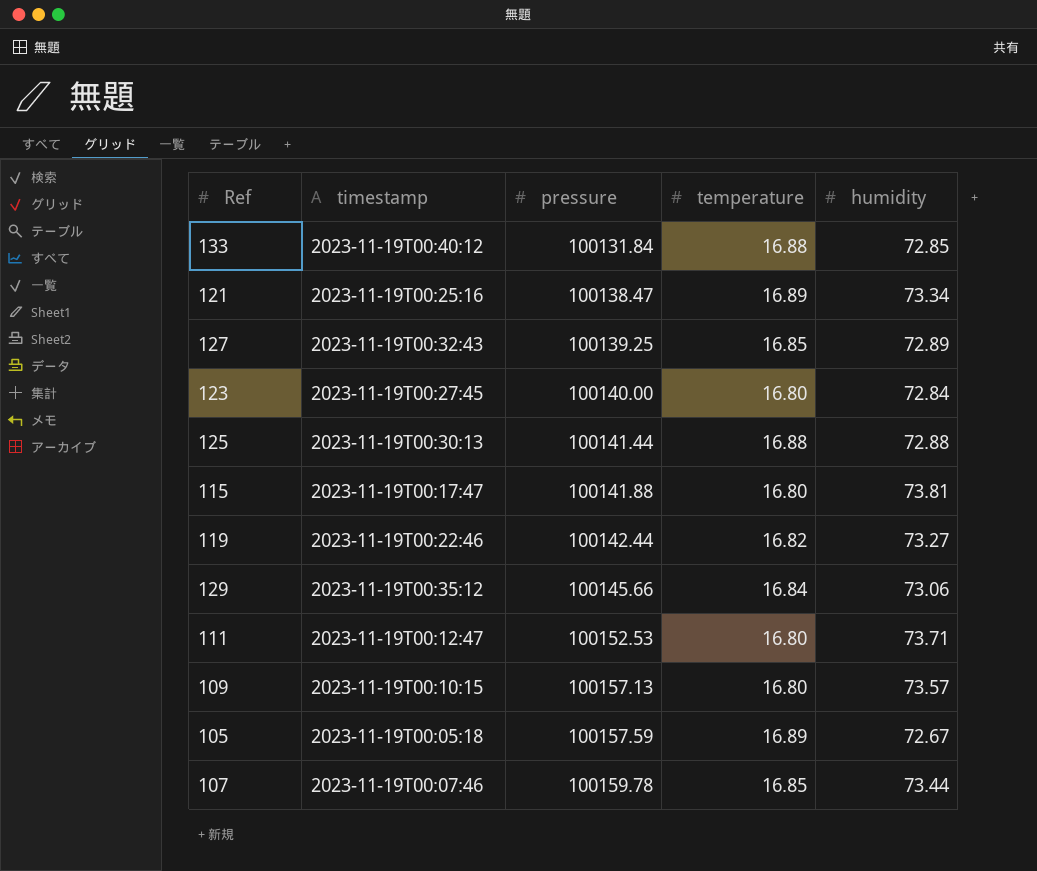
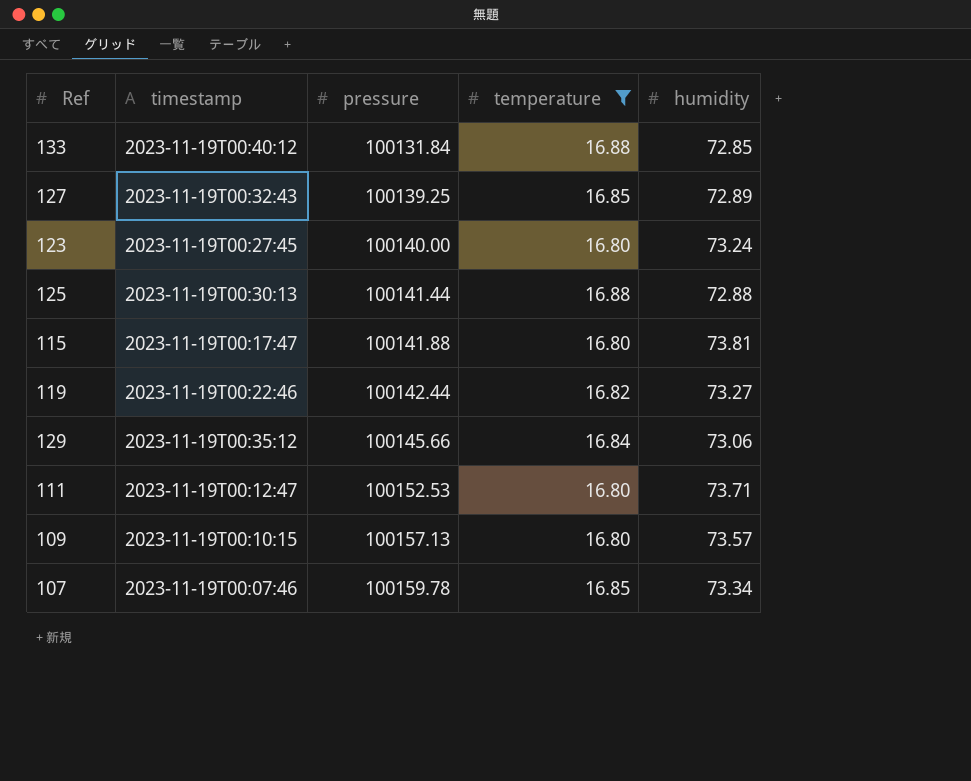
filter: none -> temperature != 16.89
123 | humidity: 72.84 -> 73.24
107 | humidity: 73.44 -> 73.34

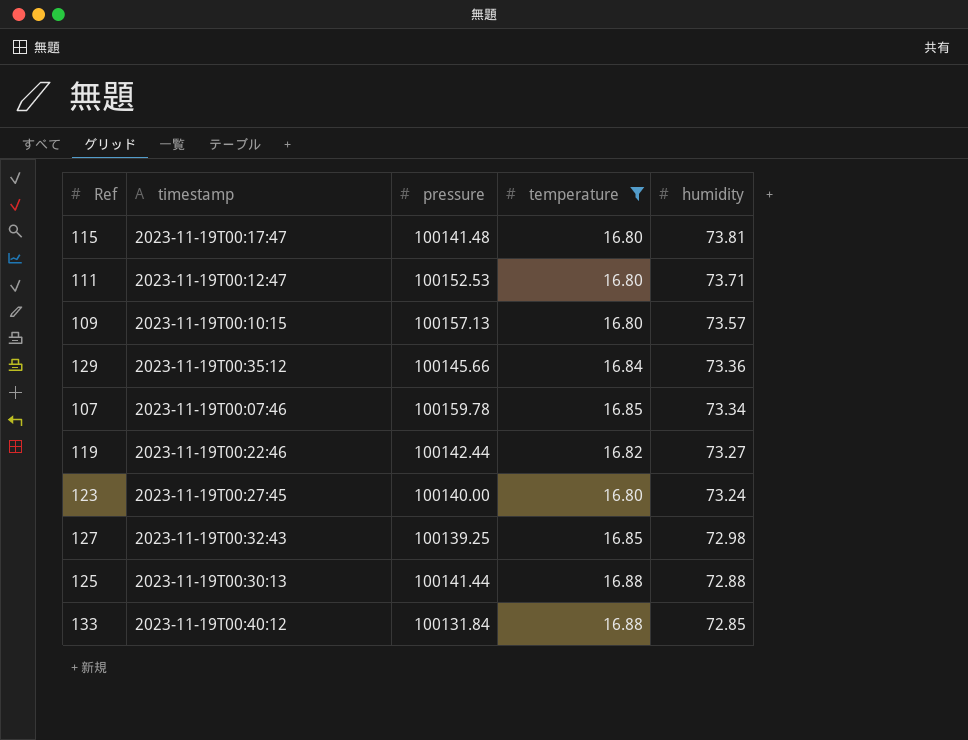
row order: pressure ascending -> humidity descending
115 | pressure: 100141.88 -> 100141.48
129 | humidity: 73.06 -> 73.36
127 | humidity: 72.89 -> 72.98

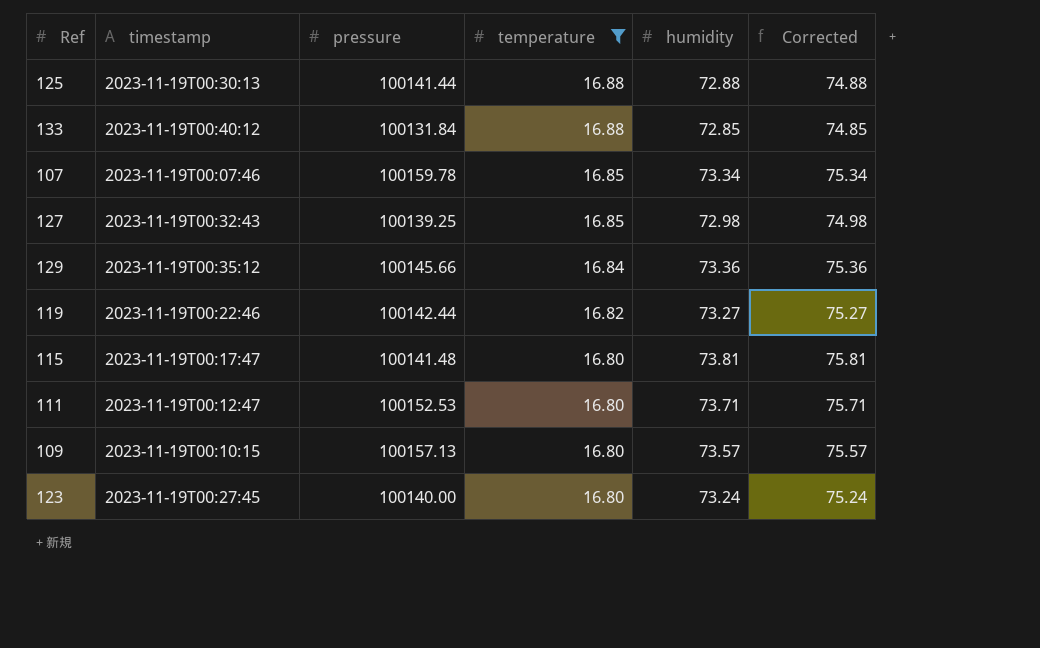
row order: humidity descending -> temperature descending
column Corrected | formula: none -> [humidity] + 2

